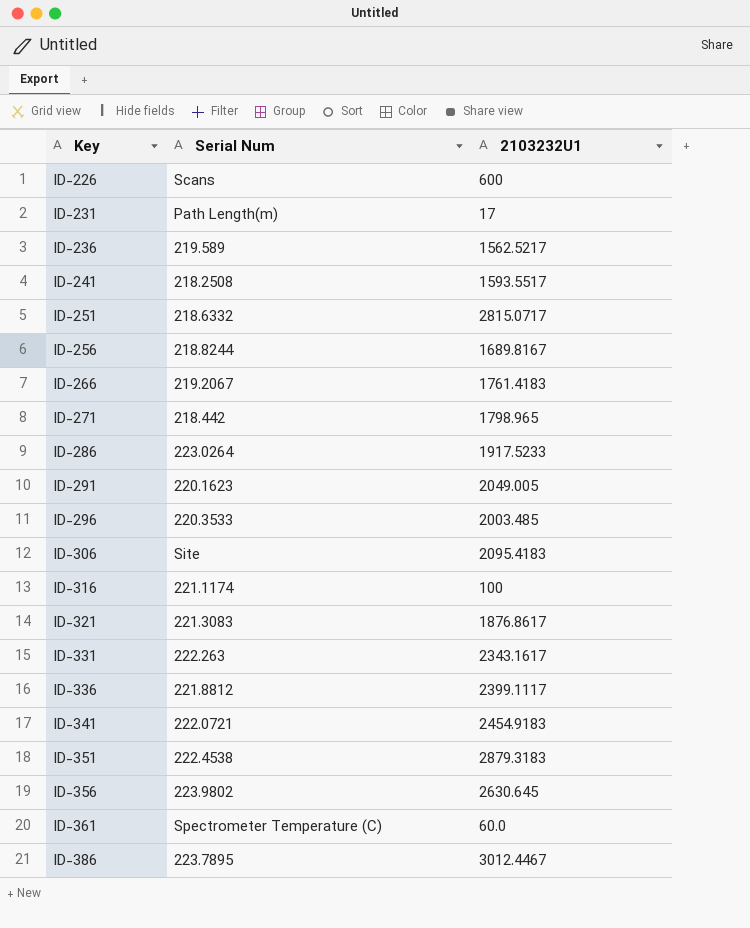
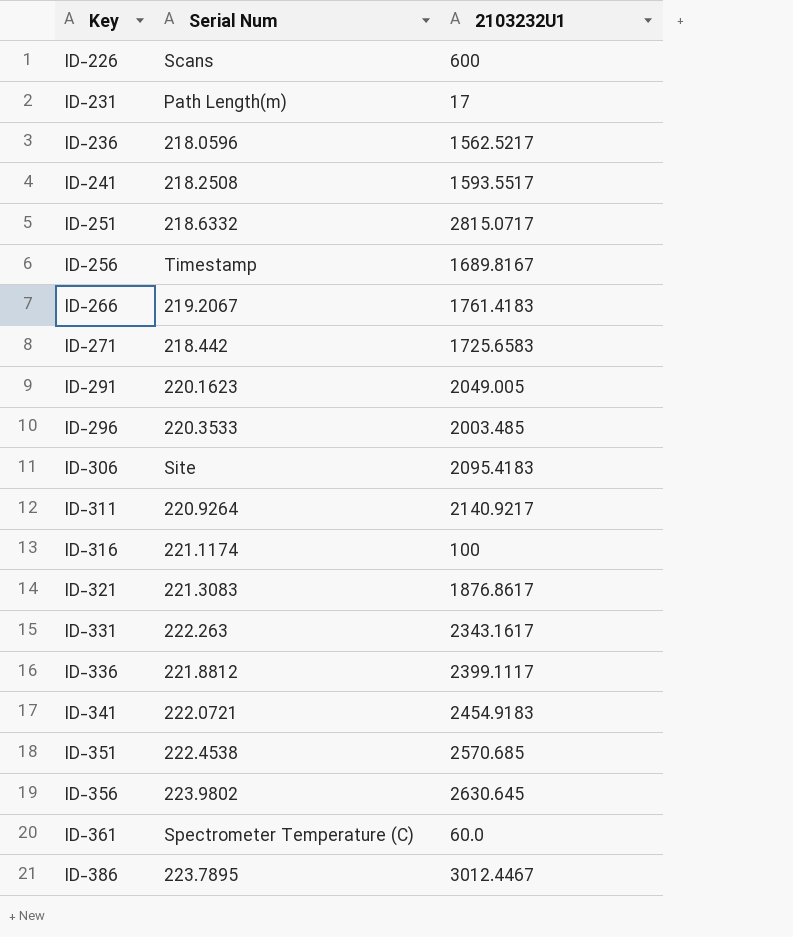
row ID-286: 223.0264 | 1917.5233 -> none
ID-236 | Serial Num: 219.589 -> 218.0596
ID-256 | Serial Num: 218.8244 -> Timestamp
ID-271 | 2103232U1: 1798.965 -> 1725.6583
row ID-311: none -> 220.9264 | 2140.9217
ID-351 | 2103232U1: 2879.3183 -> 2570.685

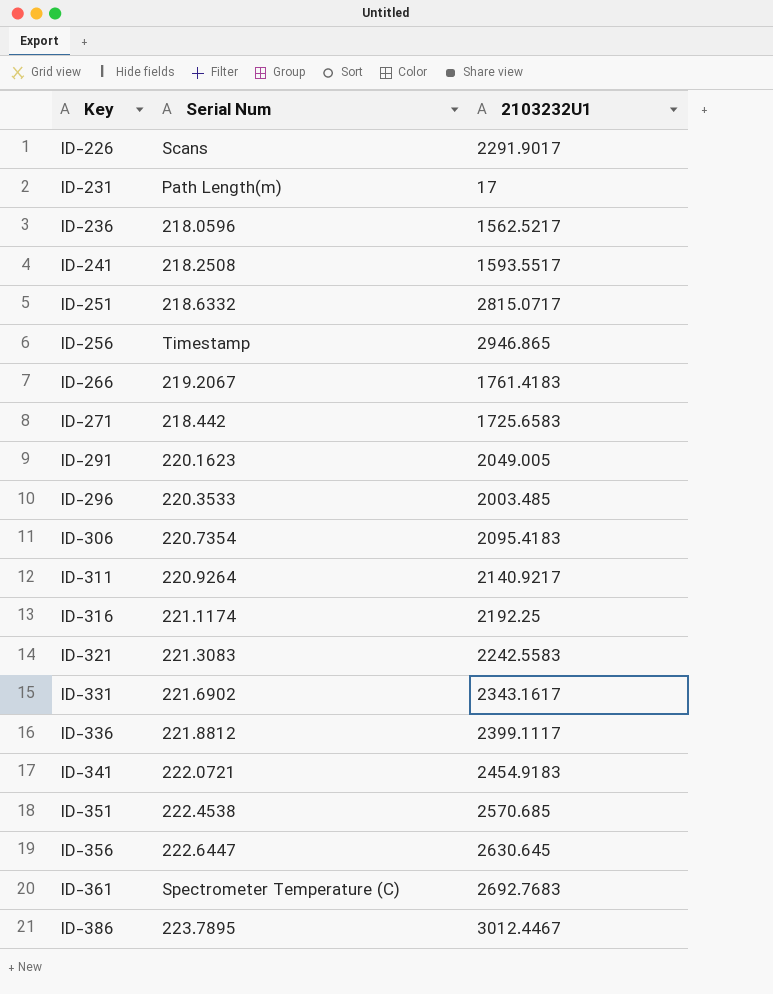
ID-226 | 2103232U1: 600 -> 2291.9017
ID-256 | 2103232U1: 1689.8167 -> 2946.865
ID-306 | Serial Num: Site -> 220.7354
ID-316 | 2103232U1: 100 -> 2192.25
ID-321 | 2103232U1: 1876.8617 -> 2242.5583
ID-331 | Serial Num: 222.263 -> 221.6902
ID-356 | Serial Num: 223.9802 -> 222.6447
ID-361 | 2103232U1: 60.0 -> 2692.7683

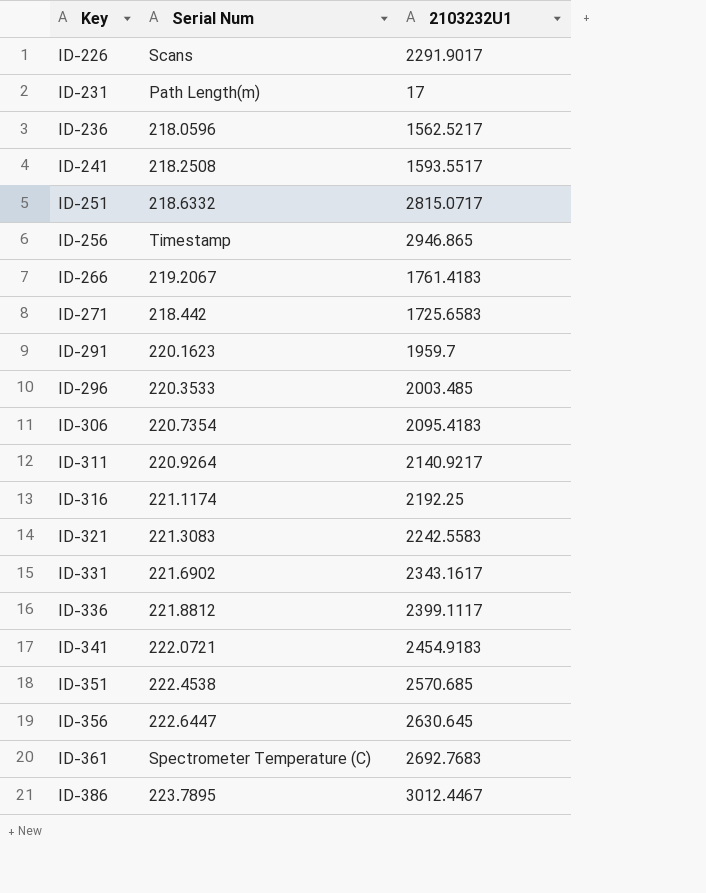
ID-291 | 2103232U1: 2049.005 -> 1959.7

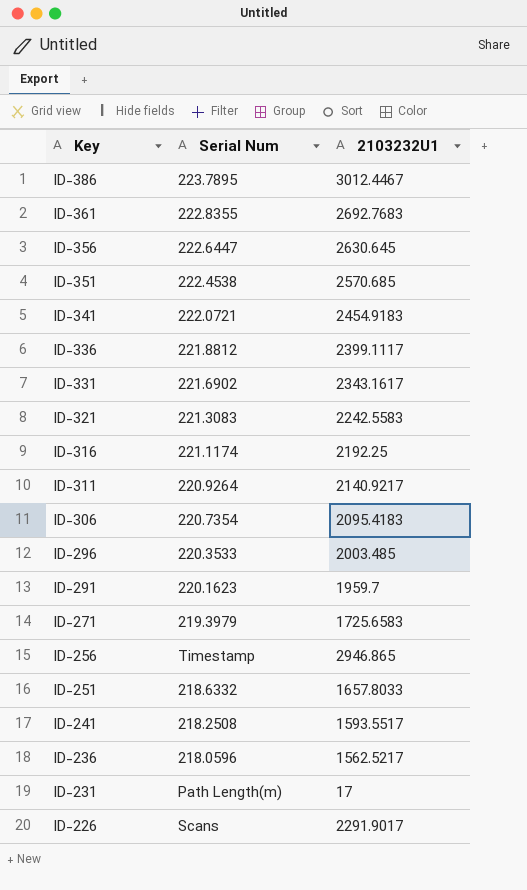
row order: Key ascending -> Key descending
row ID-266: 219.2067 | 1761.4183 -> none
ID-361 | Serial Num: Spectrometer Temperature (C) -> 222.8355
ID-271 | Serial Num: 218.442 -> 219.3979
ID-251 | 2103232U1: 2815.0717 -> 1657.8033

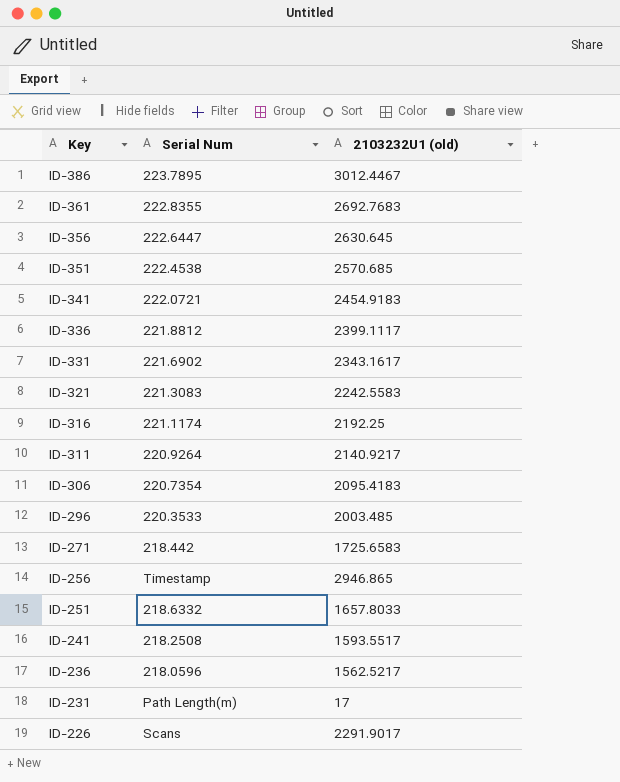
column name: 2103232U1 -> 2103232U1 (old)
row ID-291: 220.1623 | 1959.7 -> none
ID-271 | Serial Num: 219.3979 -> 218.442

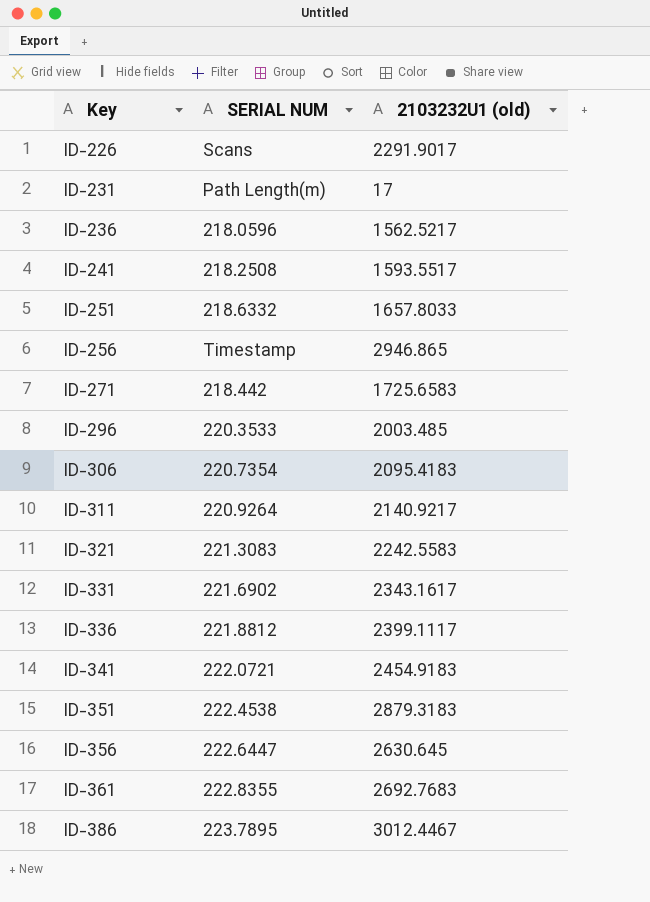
row order: Key descending -> Key ascending
column name: Serial Num -> SERIAL NUM
row ID-316: 221.1174 | 2192.25 -> none
ID-351 | 2103232U1 (old): 2570.685 -> 2879.3183

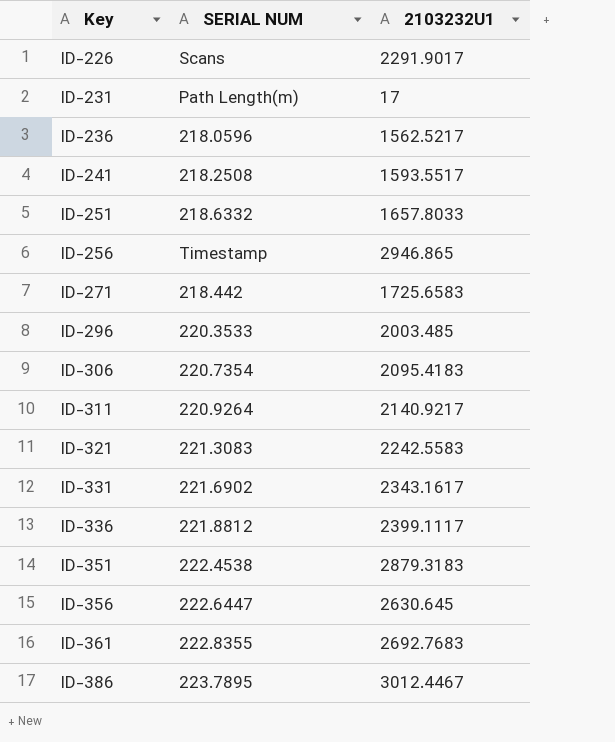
column name: 2103232U1 (old) -> 2103232U1
row ID-341: 222.0721 | 2454.9183 -> none

